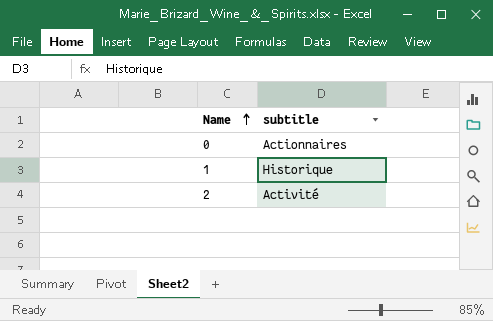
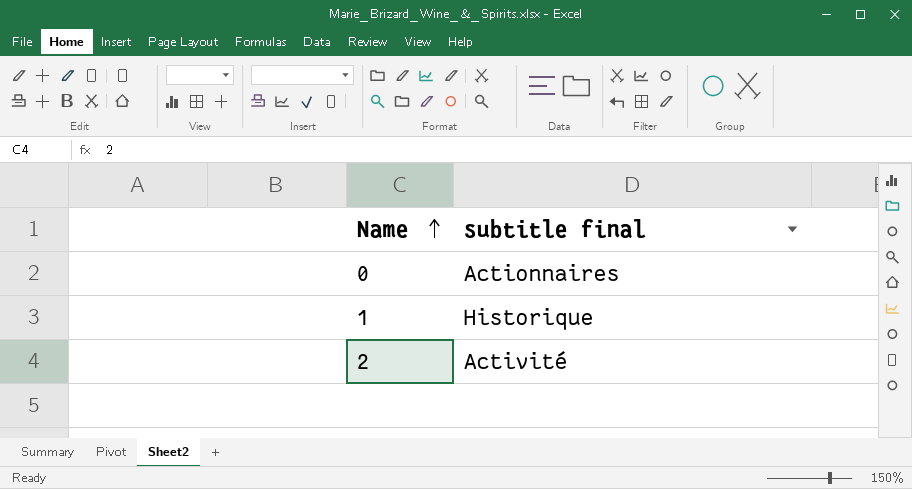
column name: subtitle -> subtitle final

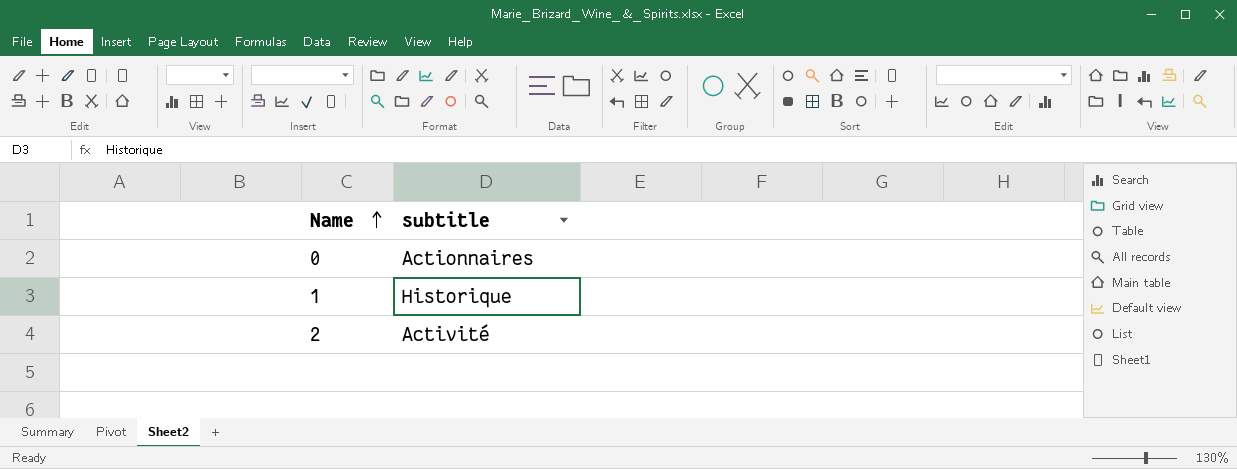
column name: subtitle final -> subtitle

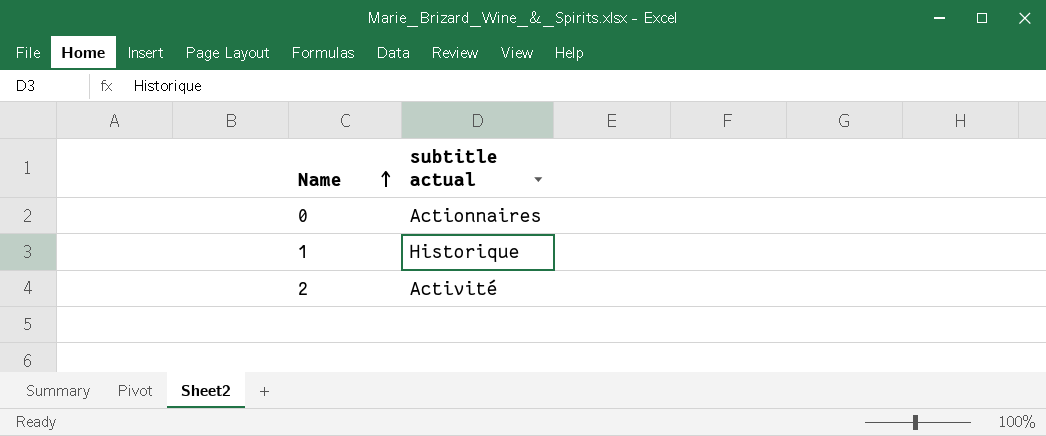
column name: subtitle -> subtitle actual

